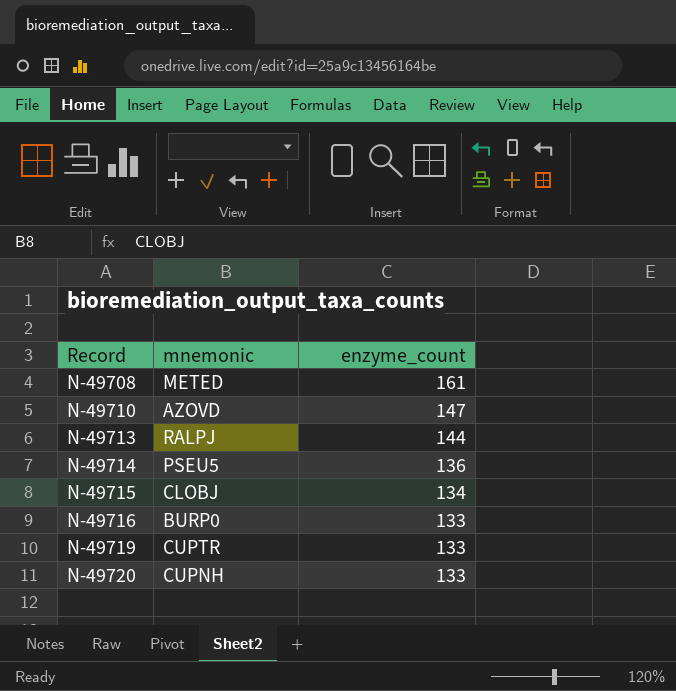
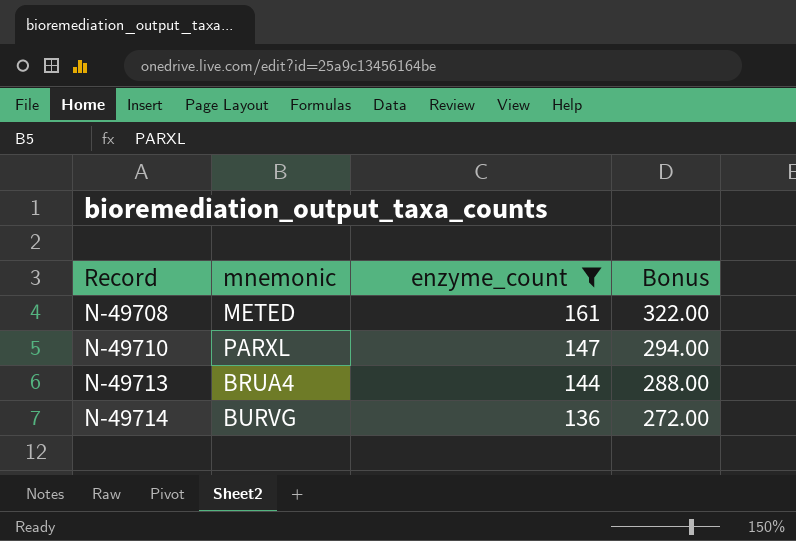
filter: none -> enzyme_count >= 136
column Bonus | formula: none -> [enzyme_count] * 2
N-49710 | mnemonic: AZOVD -> PARXL
N-49713 | mnemonic: RALPJ -> BRUA4
N-49714 | mnemonic: PSEU5 -> BURVG

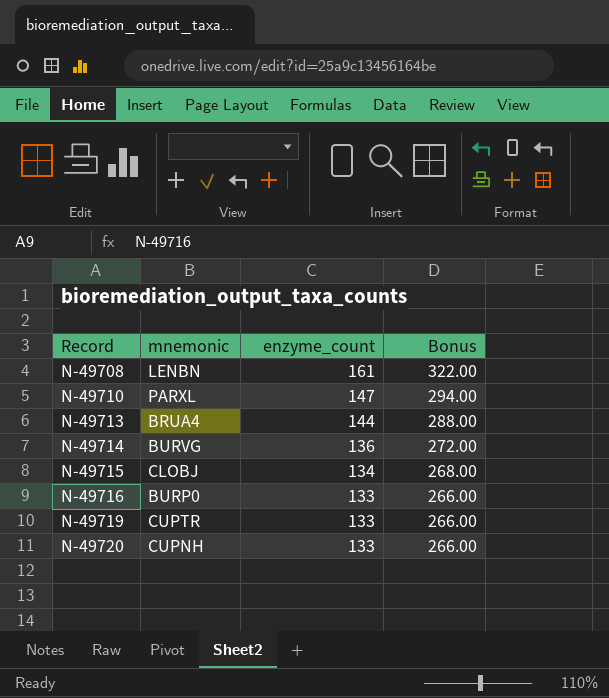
filter: enzyme_count >= 136 -> none
N-49708 | mnemonic: METED -> LENBN

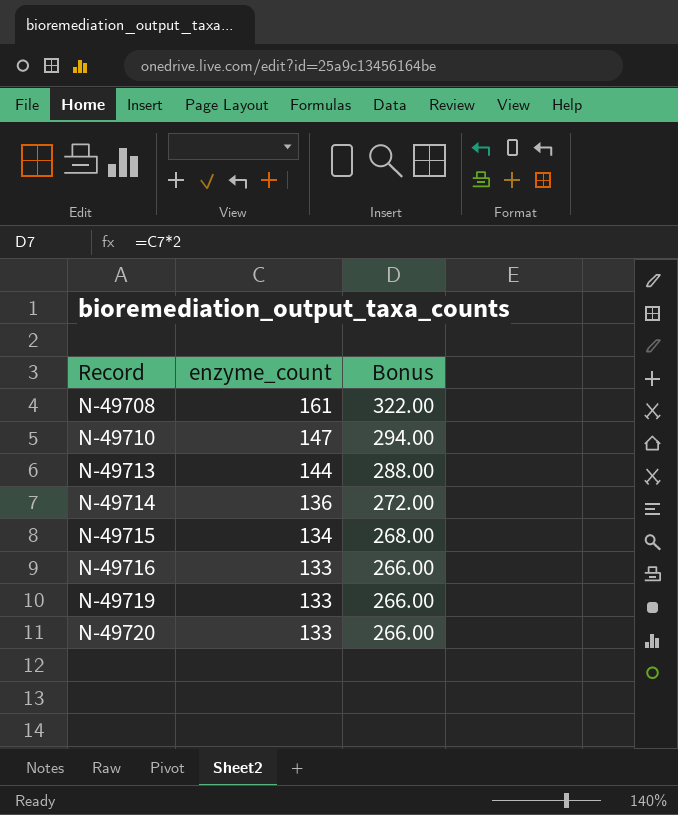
column mnemonic | position: 2 -> none

